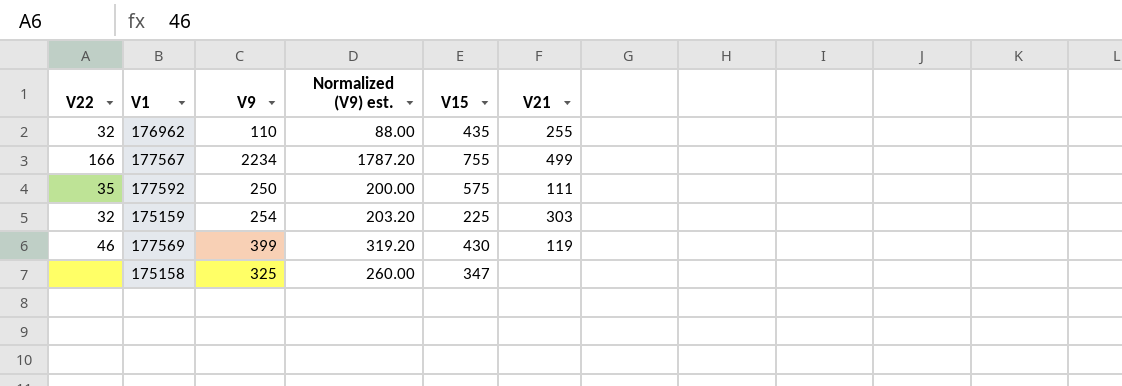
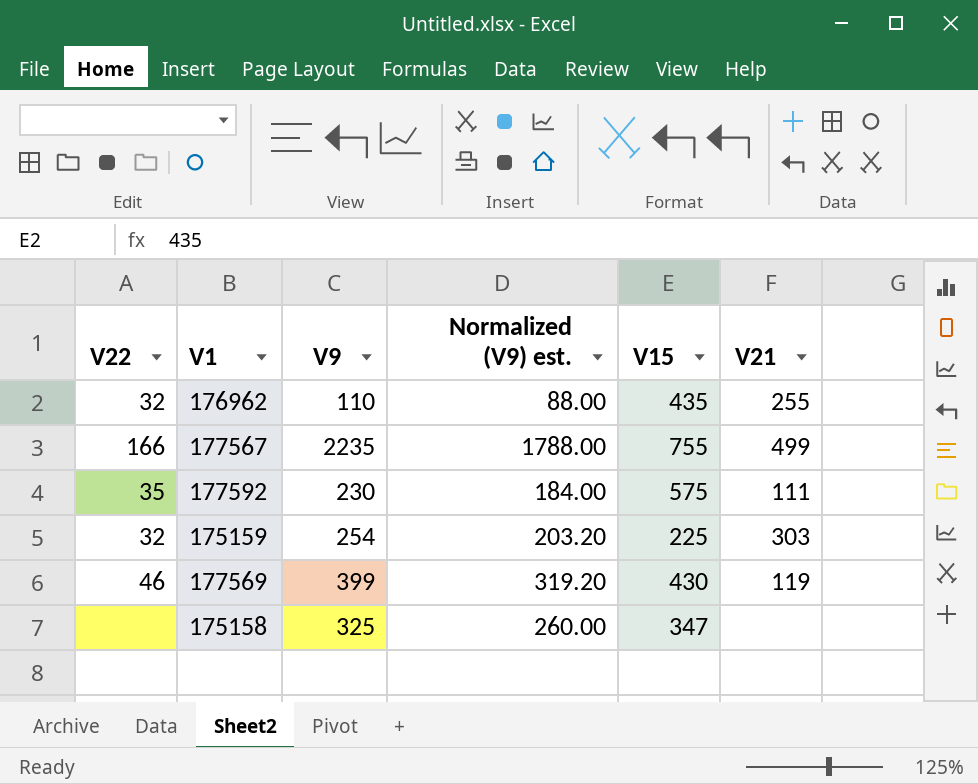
177567 | V9: 2234 -> 2235
177567 | Normalized (V9) est.: 1787.20 -> 1788.00
177592 | V9: 250 -> 230
177592 | Normalized (V9) est.: 200.00 -> 184.00

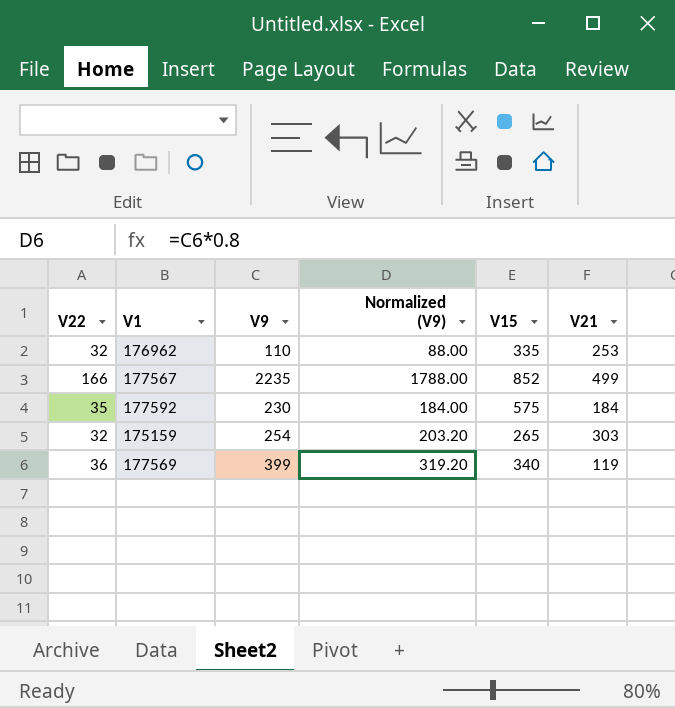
column name: Normalized (V9) est. -> Normalized (V9)
row 175158: none | 325 | 260.00 | 347 | none -> none
176962 | V15: 435 -> 335
176962 | V21: 255 -> 253
177567 | V15: 755 -> 852
177592 | V21: 111 -> 184
175159 | V15: 225 -> 265
177569 | V22: 46 -> 36
177569 | V15: 430 -> 340

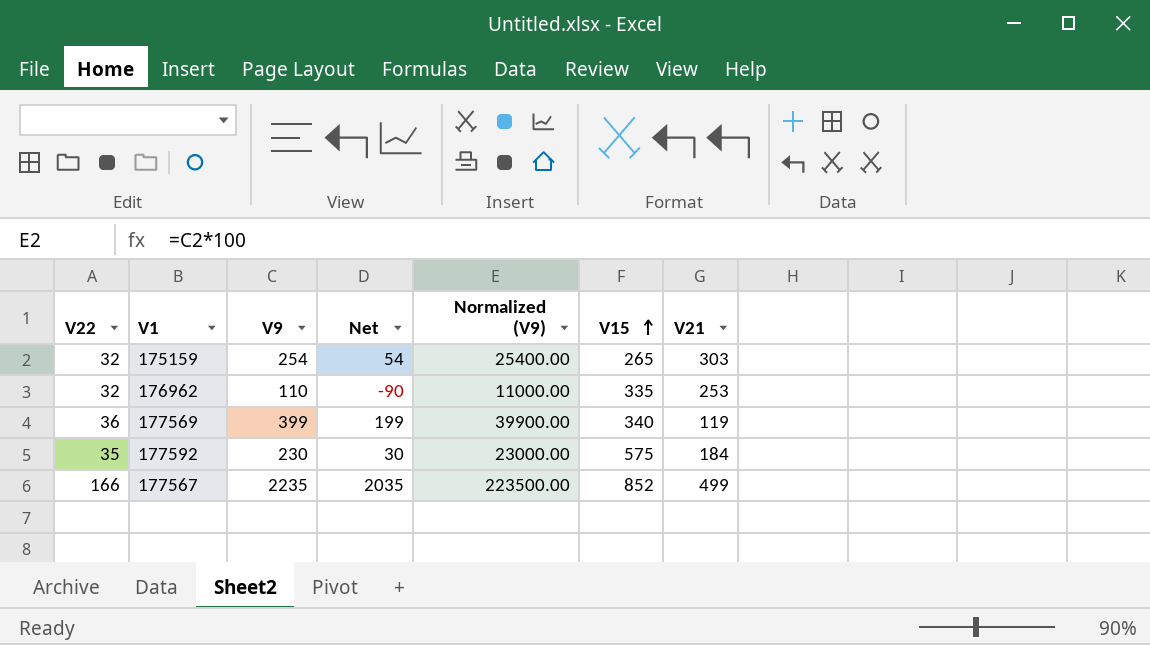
row order: none -> V15 ascending
column Net | formula: none -> [V9] - 200
column Normalized (V9) | formula: [V9] * 0.8 -> [V9] * 100

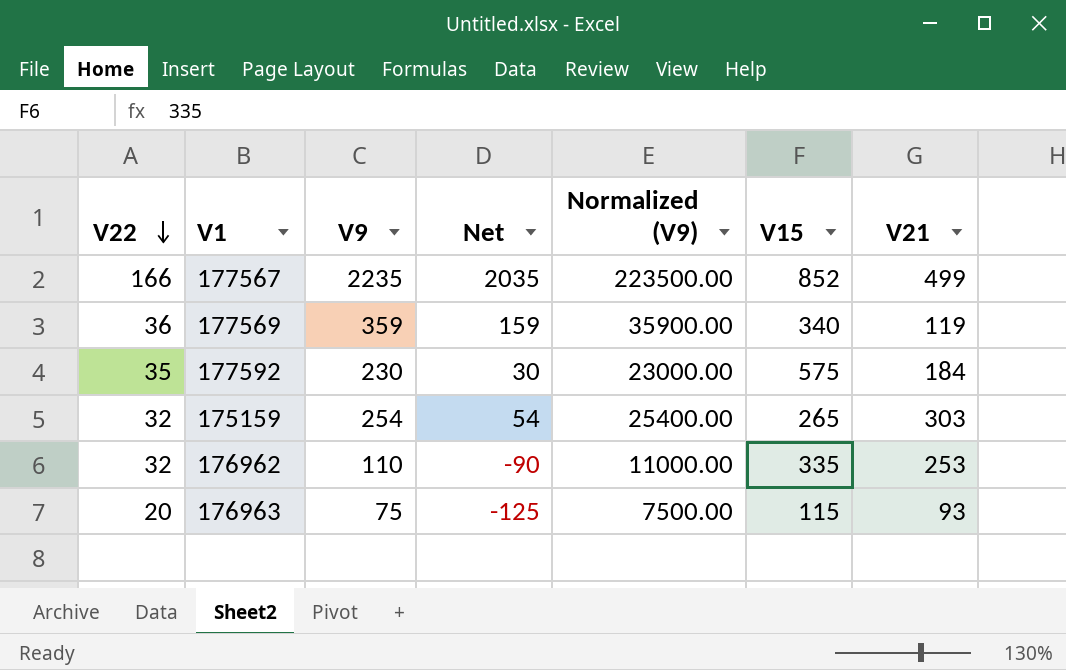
row order: V15 ascending -> V22 descending
177569 | V9: 399 -> 359
177569 | Net: 199 -> 159
177569 | Normalized (V9): 39900.00 -> 35900.00
row 176963: none -> 20 | 75 | -125 | 7500.00 | 115 | 93

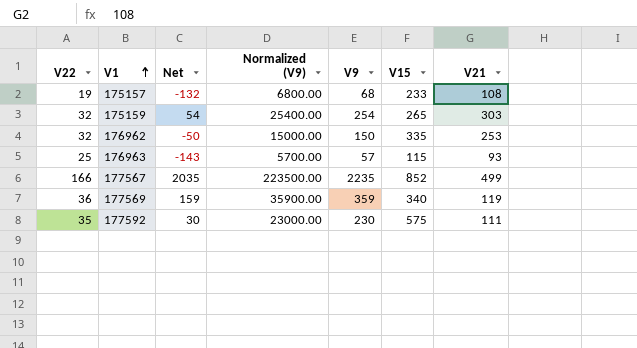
row order: V22 descending -> V1 ascending
column V9 | position: 3 -> 5
row 175157: none -> 19 | -132 | 6800.00 | 68 | 233 | 108
176962 | Net: -90 -> -50
176962 | Normalized (V9): 11000.00 -> 15000.00
176962 | V9: 110 -> 150
176963 | V22: 20 -> 25
176963 | Net: -125 -> -143
176963 | Normalized (V9): 7500.00 -> 5700.00
176963 | V9: 75 -> 57
177592 | V21: 184 -> 111

